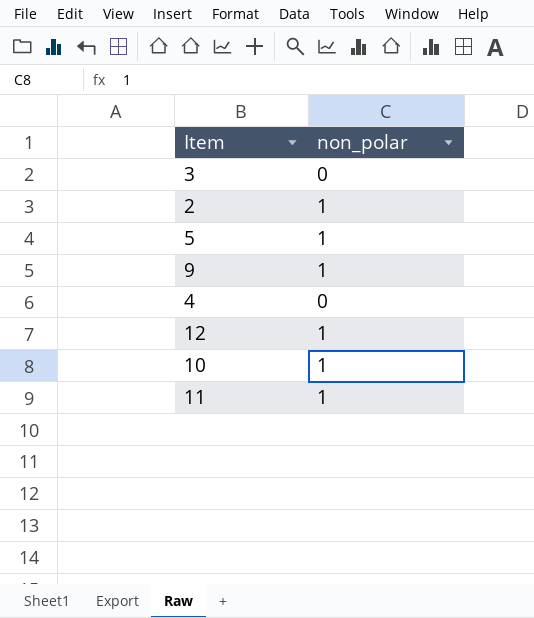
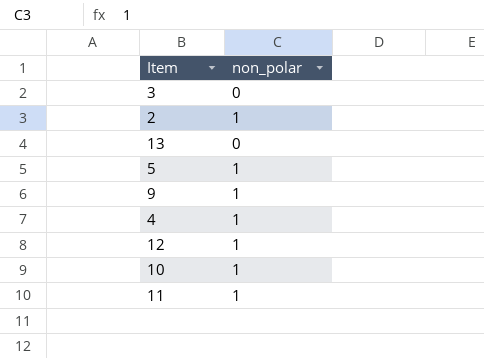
row 13: none -> 0
4 | non_polar: 0 -> 1

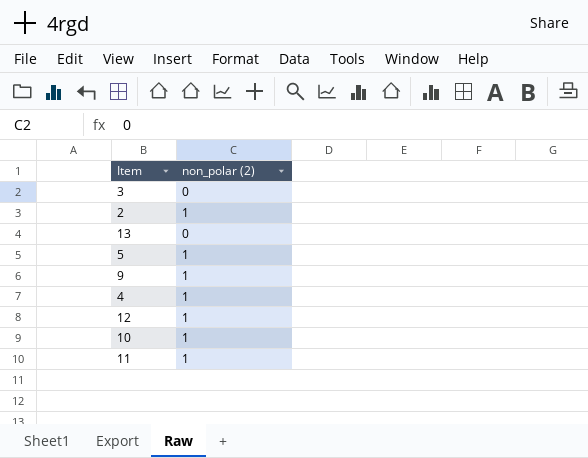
column name: non_polar -> non_polar (2)

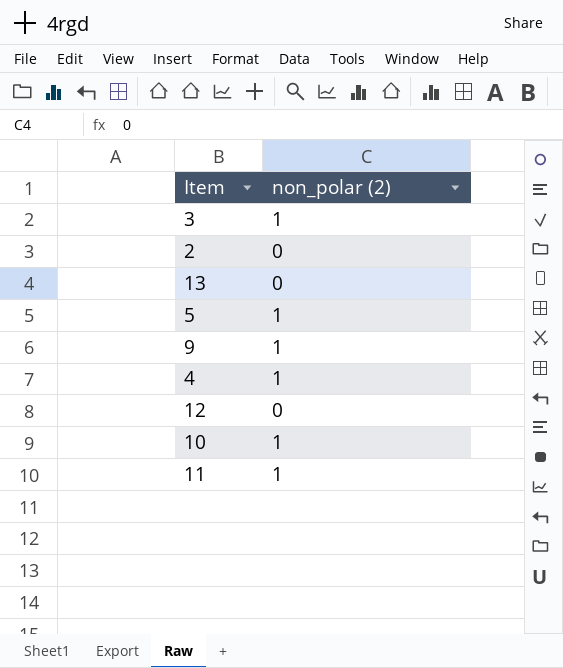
3 | non_polar (2): 0 -> 1
2 | non_polar (2): 1 -> 0
12 | non_polar (2): 1 -> 0

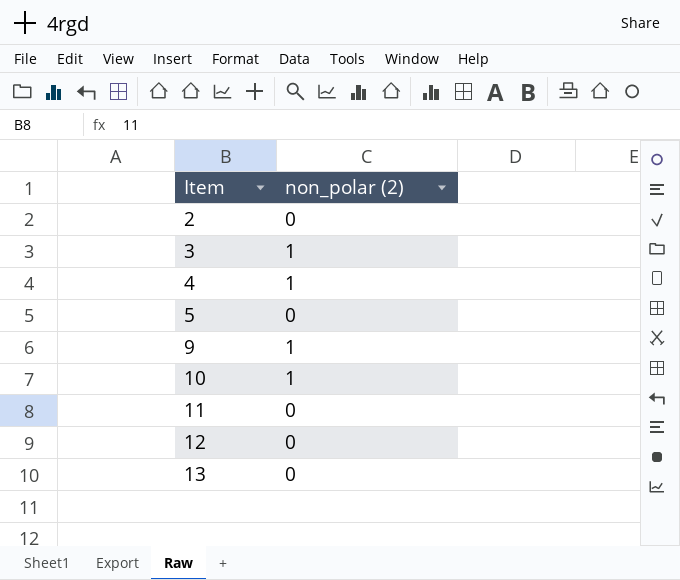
row order: none -> Item ascending
5 | non_polar (2): 1 -> 0
11 | non_polar (2): 1 -> 0

